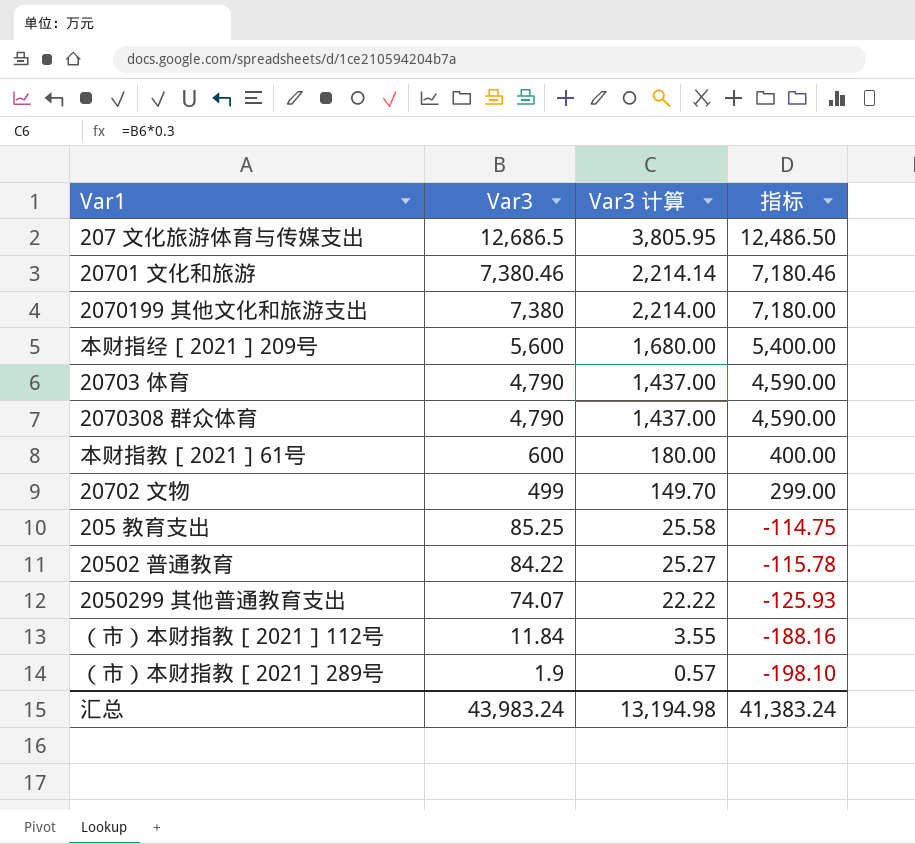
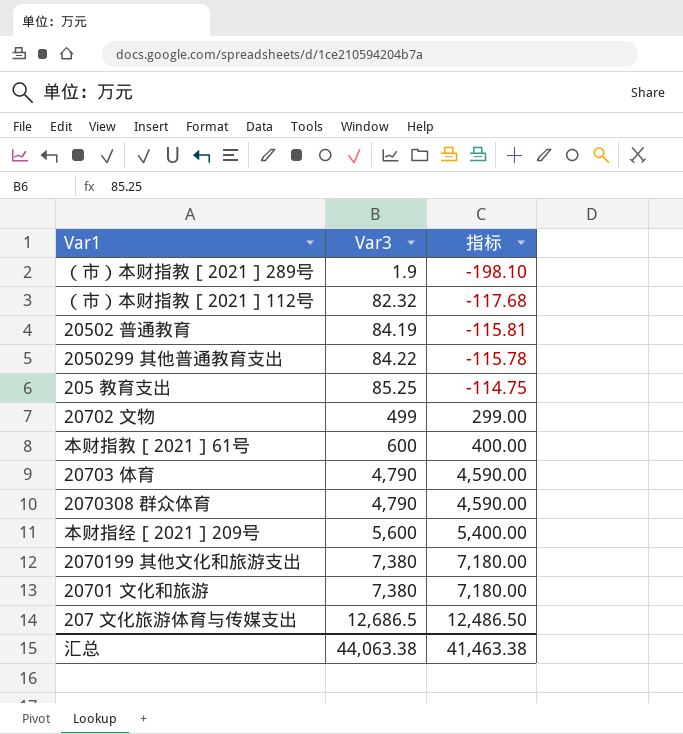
row order: Var3 descending -> Var3 ascending
column Var3 计算 | formula: [Var3] * 0.3 -> none
（市）本财指教［2021］112号 | Var3: 11.84 -> 82.32
（市）本财指教［2021］112号 | 指标: -188.16 -> -117.68
20502 普通教育 | Var3: 84.22 -> 84.19
20502 普通教育 | 指标: -115.78 -> -115.81
2050299 其他普通教育支出 | Var3: 74.07 -> 84.22
2050299 其他普通教育支出 | 指标: -125.93 -> -115.78
20701 文化和旅游 | Var3: 7,380.46 -> 7,380
20701 文化和旅游 | 指标: 7,180.46 -> 7,180.00
汇总 | Var3: 43,983.24 -> 44,063.38
汇总 | 指标: 41,383.24 -> 41,463.38

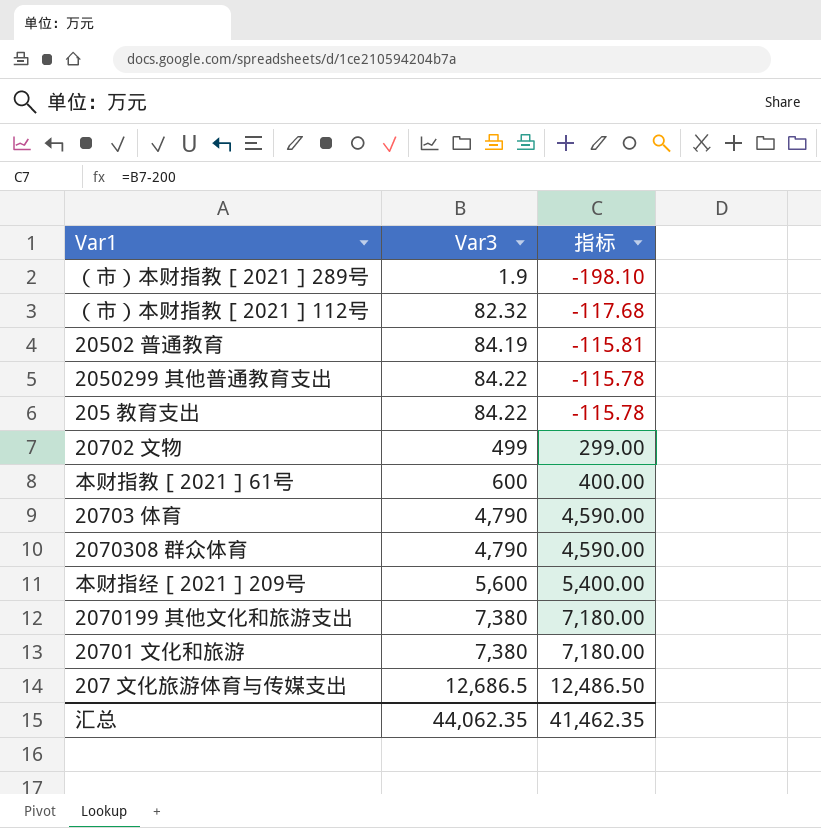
205 教育支出 | Var3: 85.25 -> 84.22
205 教育支出 | 指标: -114.75 -> -115.78
汇总 | Var3: 44,063.38 -> 44,062.35
汇总 | 指标: 41,463.38 -> 41,462.35

